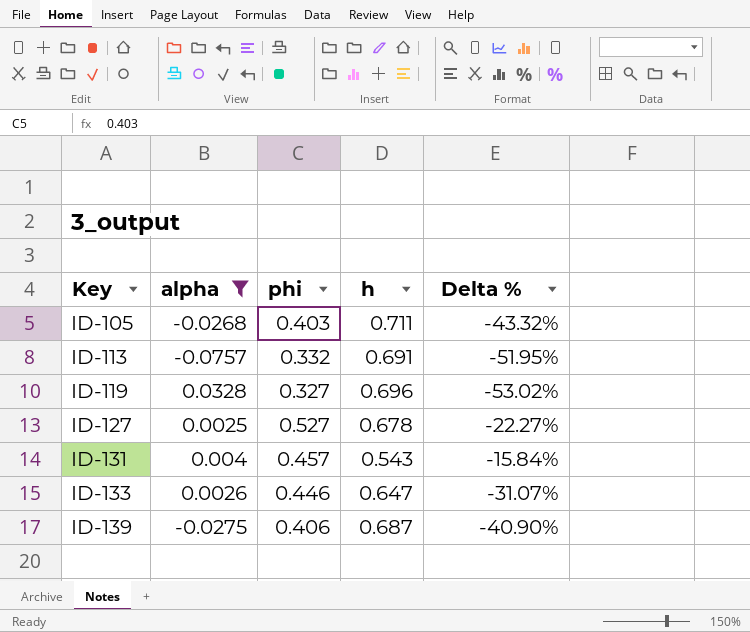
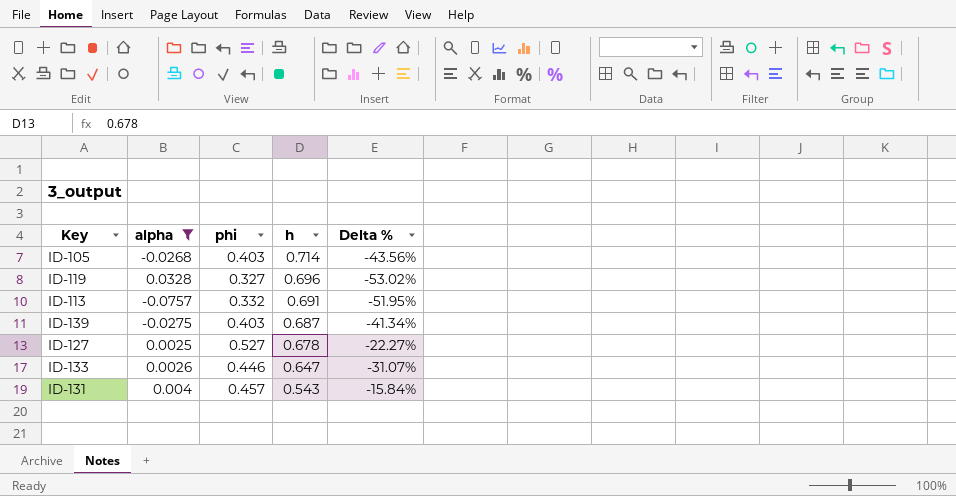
row order: Key ascending -> h descending
ID-105 | h: 0.711 -> 0.714
ID-105 | Delta %: -43.32% -> -43.56%
ID-139 | phi: 0.406 -> 0.403
ID-139 | Delta %: -40.90% -> -41.34%

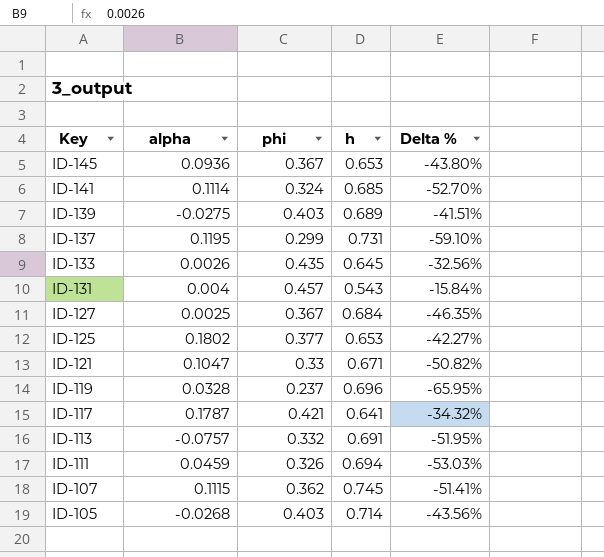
filter: alpha <= 0.0328 -> none
row order: h descending -> Key descending
ID-139 | h: 0.687 -> 0.689
ID-139 | Delta %: -41.34% -> -41.51%
ID-133 | phi: 0.446 -> 0.435
ID-133 | h: 0.647 -> 0.645
ID-133 | Delta %: -31.07% -> -32.56%
ID-127 | phi: 0.527 -> 0.367
ID-127 | h: 0.678 -> 0.684
ID-127 | Delta %: -22.27% -> -46.35%
ID-119 | phi: 0.327 -> 0.237
ID-119 | Delta %: -53.02% -> -65.95%

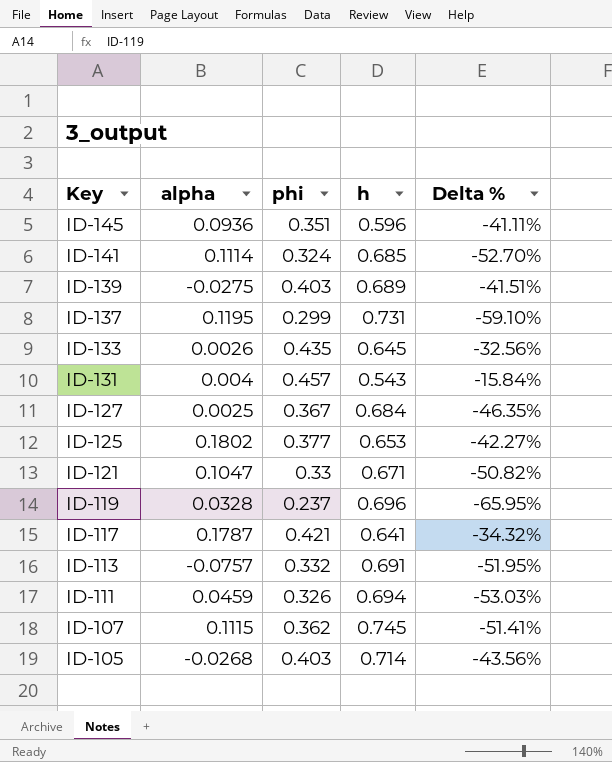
ID-145 | phi: 0.367 -> 0.351
ID-145 | h: 0.653 -> 0.596
ID-145 | Delta %: -43.80% -> -41.11%

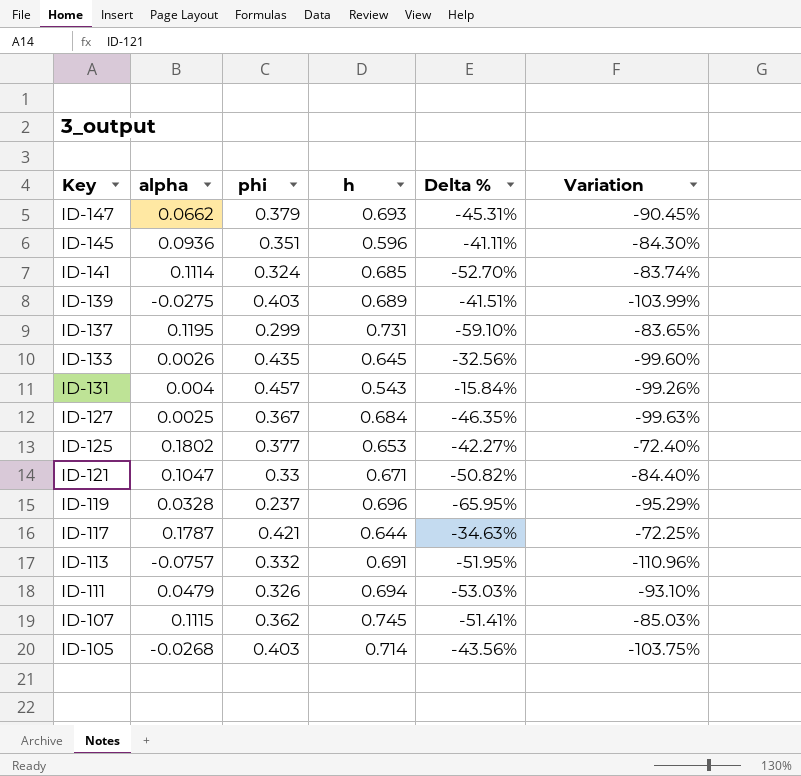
column Variation | formula: none -> ([alpha] - [h]) / [h]
row ID-147: none -> 0.0662 | 0.379 | 0.693 | -45.31% | -90.45%
ID-117 | h: 0.641 -> 0.644
ID-117 | Delta %: -34.32% -> -34.63%
ID-111 | alpha: 0.0459 -> 0.0479

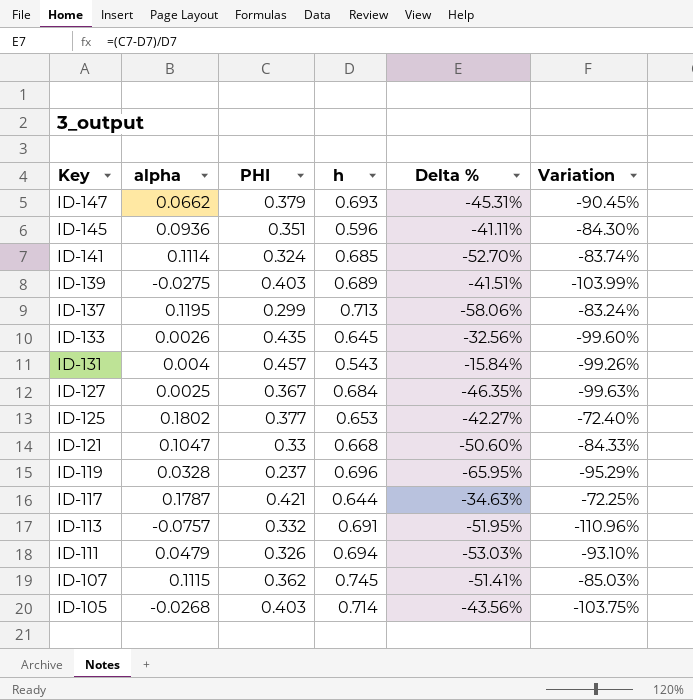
column name: phi -> PHI
ID-137 | h: 0.731 -> 0.713
ID-137 | Delta %: -59.10% -> -58.06%
ID-137 | Variation: -83.65% -> -83.24%
ID-121 | h: 0.671 -> 0.668
ID-121 | Delta %: -50.82% -> -50.60%
ID-121 | Variation: -84.40% -> -84.33%

